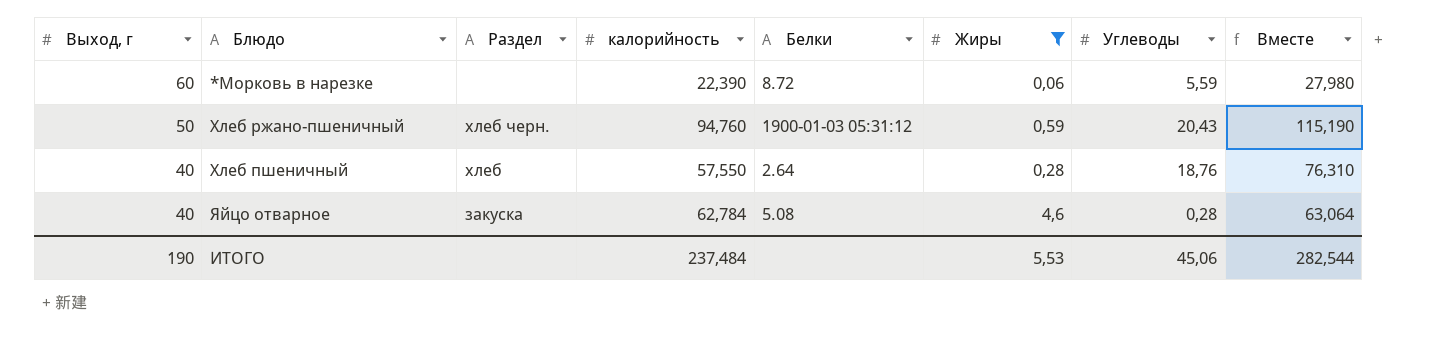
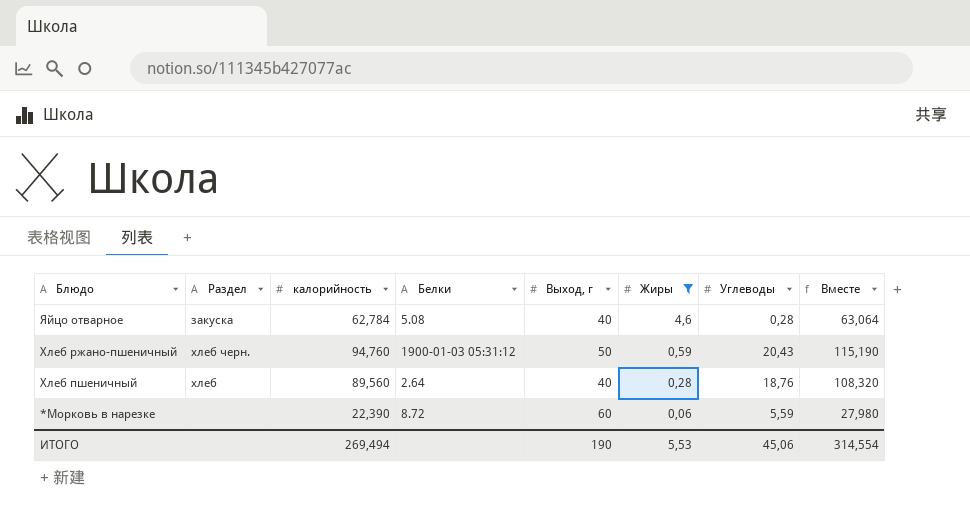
row order: Выход, г descending -> Блюдо descending
column Выход, г | position: 1 -> 5
Хлеб пшеничный | калорийность: 57,550 -> 89,560
Хлеб пшеничный | Вместе: 76,310 -> 108,320
ИТОГО | калорийность: 237,484 -> 269,494
ИТОГО | Вместе: 282,544 -> 314,554

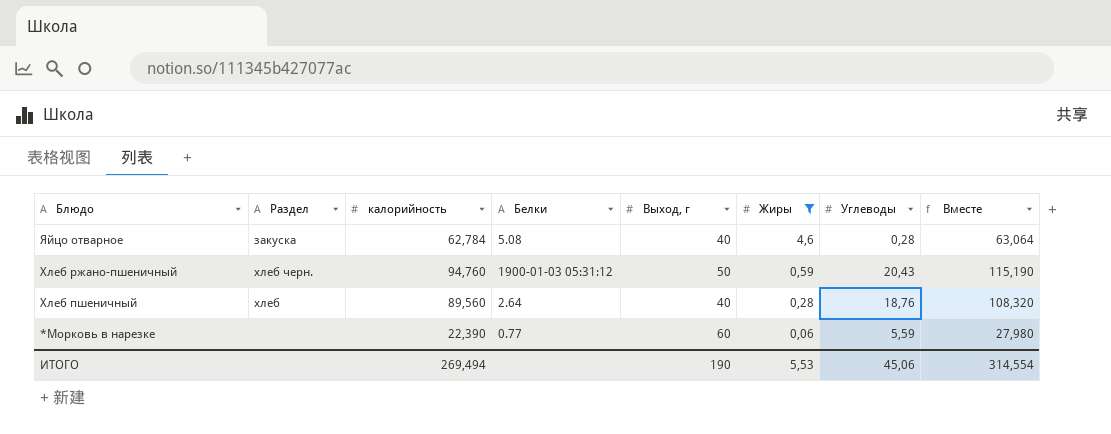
*Морковь в нарезке | Белки: 8.72 -> 0.77

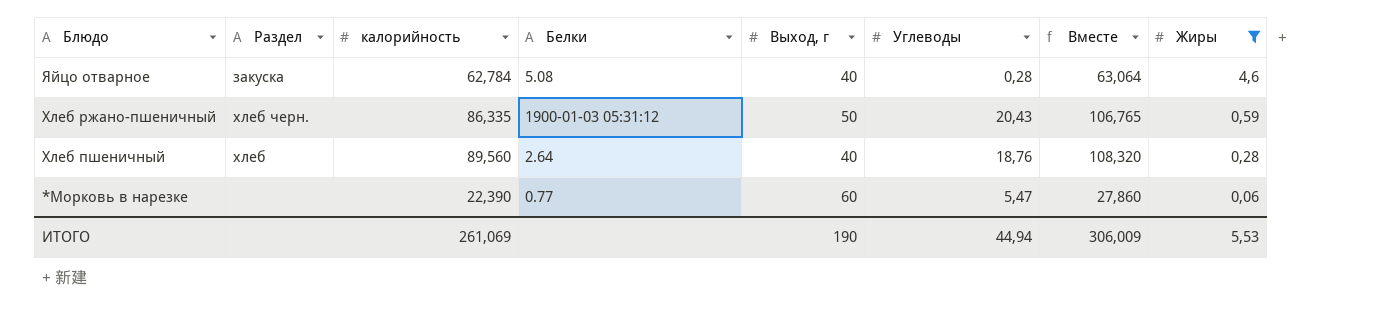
column Жиры | position: 6 -> 8
Хлеб ржано-пшеничный | калорийность: 94,760 -> 86,335
Хлеб ржано-пшеничный | Вместе: 115,190 -> 106,765
*Морковь в нарезке | Углеводы: 5,59 -> 5,47
*Морковь в нарезке | Вместе: 27,980 -> 27,860
ИТОГО | калорийность: 269,494 -> 261,069
ИТОГО | Углеводы: 45,06 -> 44,94
ИТОГО | Вместе: 314,554 -> 306,009

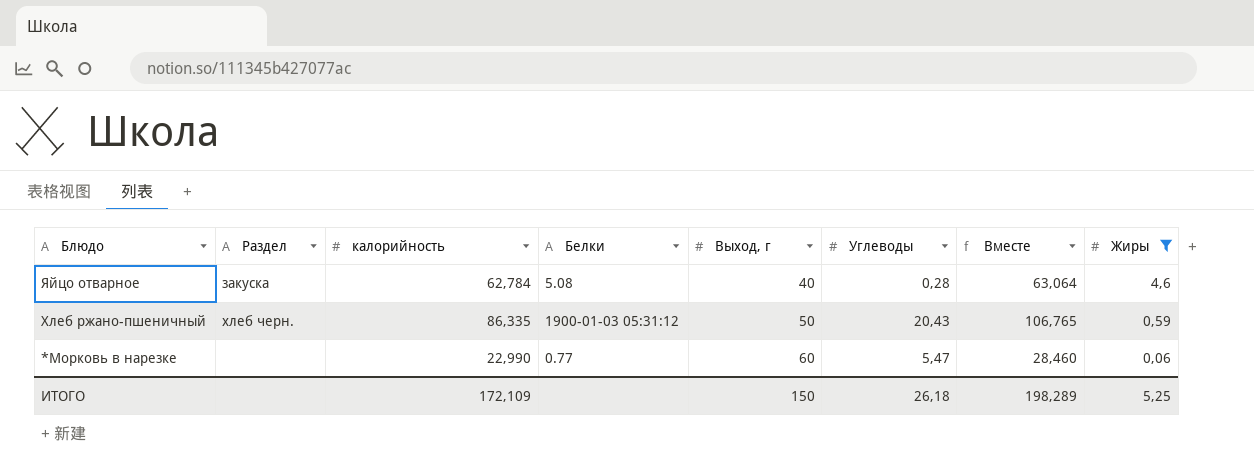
row Хлеб пшеничный: хлеб | 89,560 | 2.64 | 40 | 18,76 | 108,320 | 0,28 -> none
*Морковь в нарезке | калорийность: 22,390 -> 22,990
*Морковь в нарезке | Вместе: 27,860 -> 28,460
ИТОГО | калорийность: 261,069 -> 172,109
ИТОГО | Выход, г: 190 -> 150
ИТОГО | Углеводы: 44,94 -> 26,18
ИТОГО | Вместе: 306,009 -> 198,289
ИТОГО | Жиры: 5,53 -> 5,25

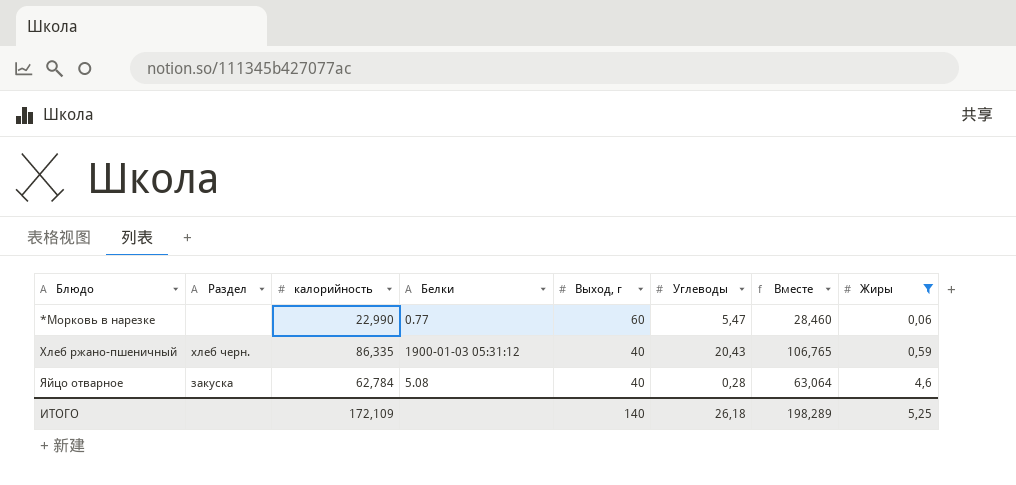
row order: Блюдо descending -> Блюдо ascending
Хлеб ржано-пшеничный | Выход, г: 50 -> 40
ИТОГО | Выход, г: 150 -> 140

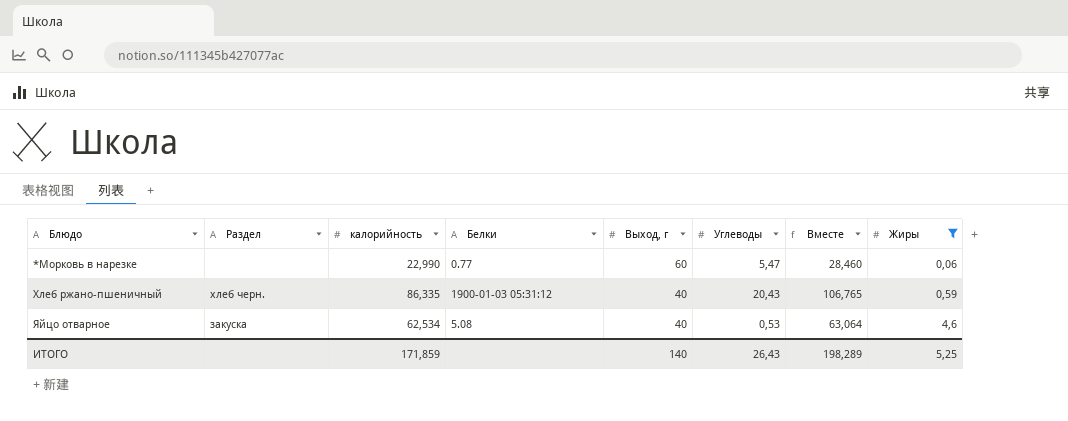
Яйцо отварное | калорийность: 62,784 -> 62,534
Яйцо отварное | Углеводы: 0,28 -> 0,53
ИТОГО | калорийность: 172,109 -> 171,859
ИТОГО | Углеводы: 26,18 -> 26,43

